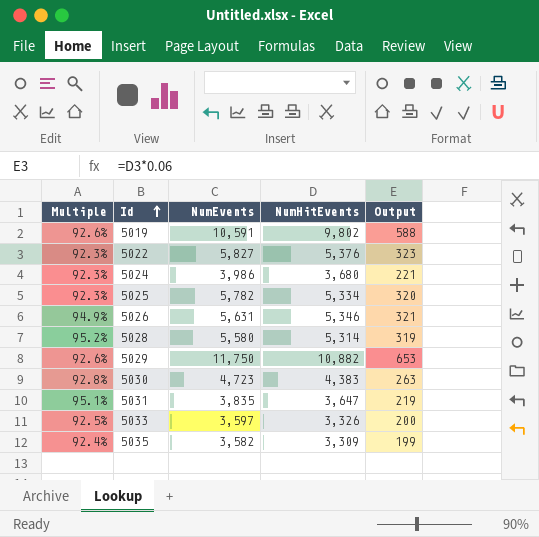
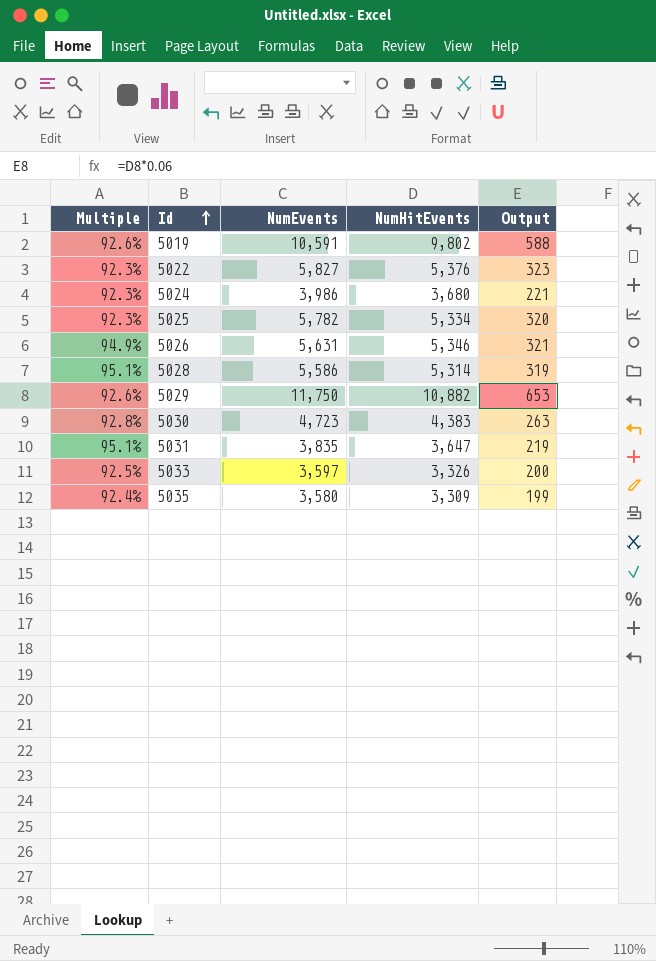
5028 | Multiple: 95.2% -> 95.1%
5028 | NumEvents: 5,580 -> 5,586
5035 | NumEvents: 3,582 -> 3,580

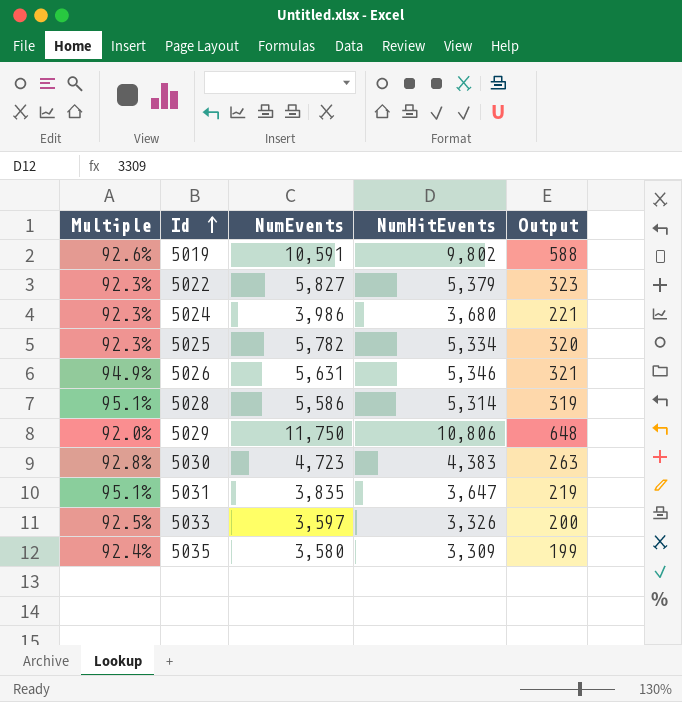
5022 | NumHitEvents: 5,376 -> 5,379
5029 | Multiple: 92.6% -> 92.0%
5029 | NumHitEvents: 10,882 -> 10,806
5029 | Output: 653 -> 648

